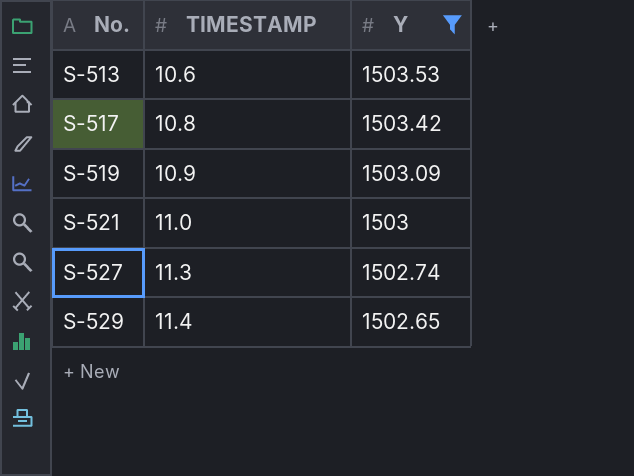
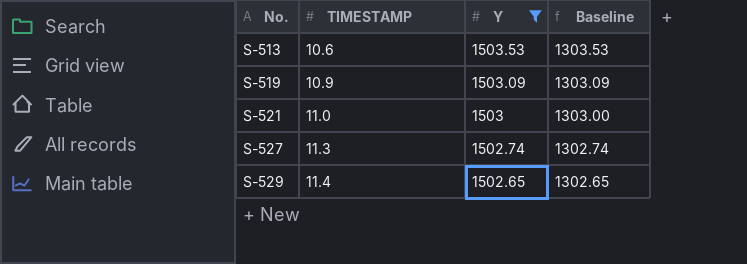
column Baseline | formula: none -> [Y] - 200
row S-517: 10.8 | 1503.42 -> none

